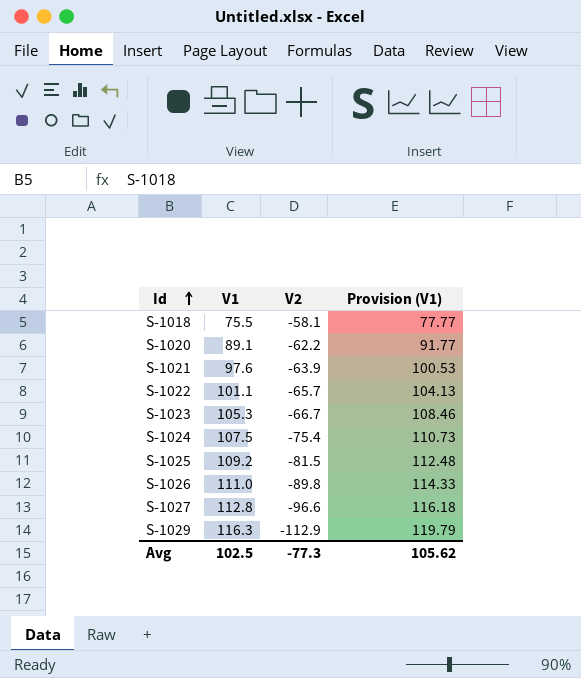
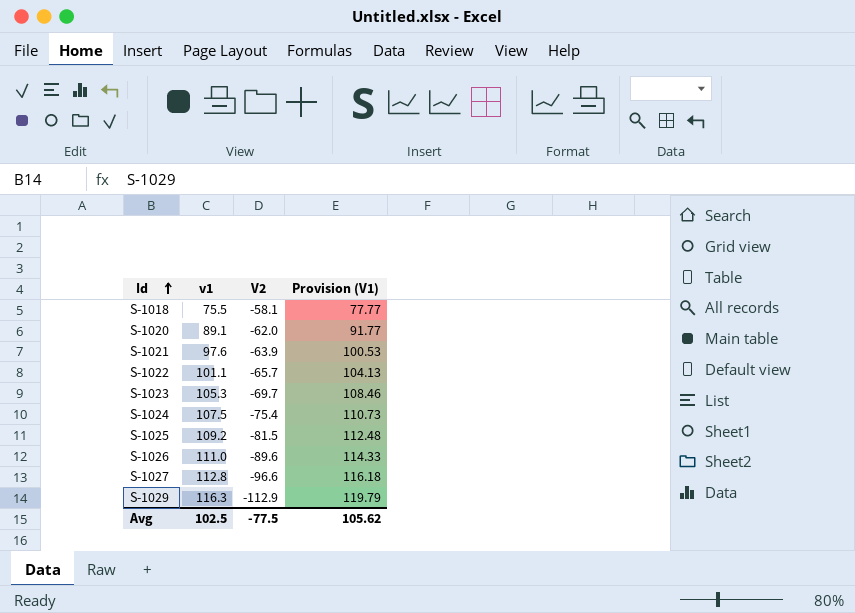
column name: V1 -> v1
S-1020 | V2: -62.2 -> -62.0
S-1023 | V2: -66.7 -> -69.7
S-1026 | V2: -89.8 -> -89.6
Avg | V2: -77.3 -> -77.5

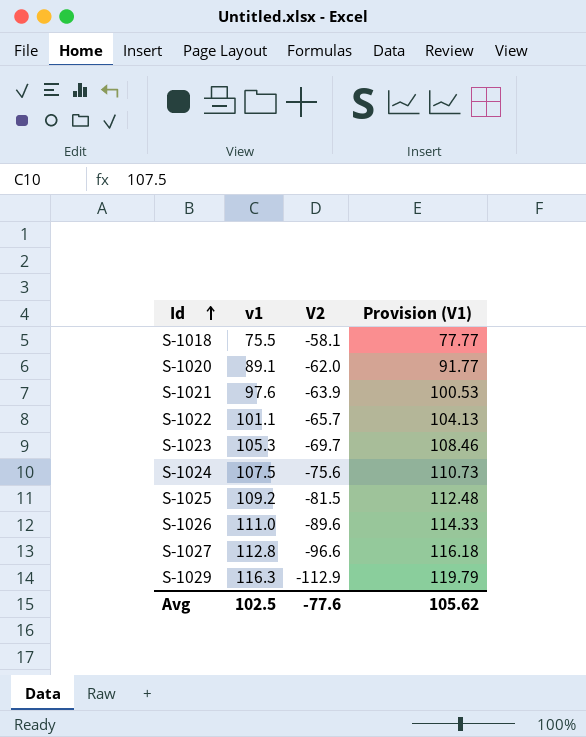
S-1024 | V2: -75.4 -> -75.6
Avg | V2: -77.5 -> -77.6

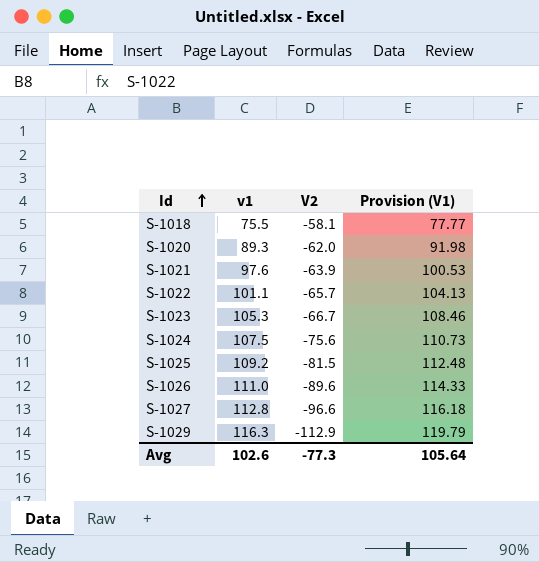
S-1020 | v1: 89.1 -> 89.3
S-1020 | Provision (V1): 91.77 -> 91.98
S-1023 | V2: -69.7 -> -66.7
Avg | v1: 102.5 -> 102.6
Avg | V2: -77.6 -> -77.3
Avg | Provision (V1): 105.62 -> 105.64

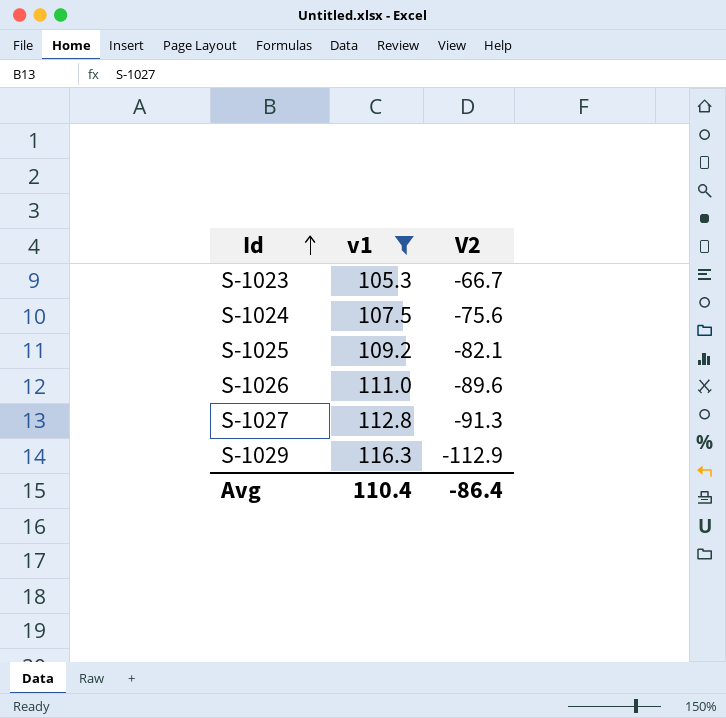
filter: none -> v1 >= 105.3
column Provision (V1) | formula: [v1] * 1.03 -> none
S-1025 | V2: -81.5 -> -82.1
S-1027 | V2: -96.6 -> -91.3
Avg | v1: 102.6 -> 110.4
Avg | V2: -77.3 -> -86.4

